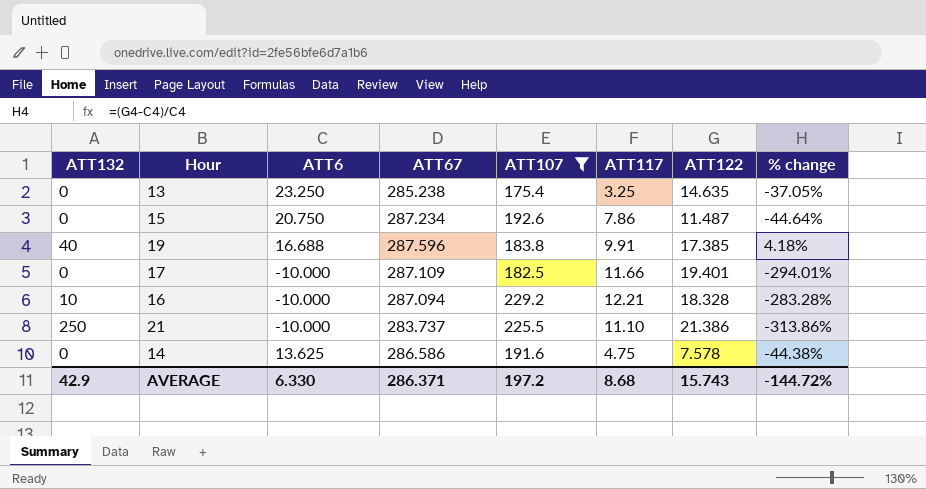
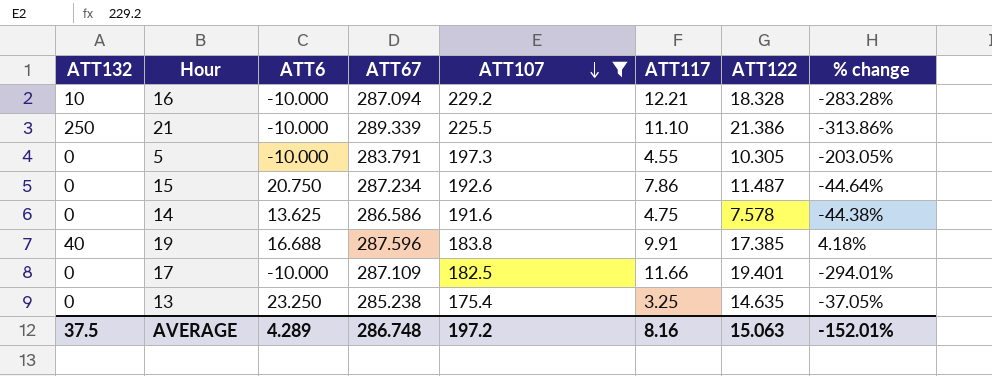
row order: none -> ATT107 descending
21 | ATT67: 283.737 -> 289.339
row 5: none -> 0 | -10.000 | 283.791 | 197.3 | 4.55 | 10.305 | -203.05%
AVERAGE | ATT132: 42.9 -> 37.5
AVERAGE | ATT6: 6.330 -> 4.289
AVERAGE | ATT67: 286.371 -> 286.748
AVERAGE | ATT117: 8.68 -> 8.16
AVERAGE | ATT122: 15.743 -> 15.063
AVERAGE | % change: -144.72% -> -152.01%

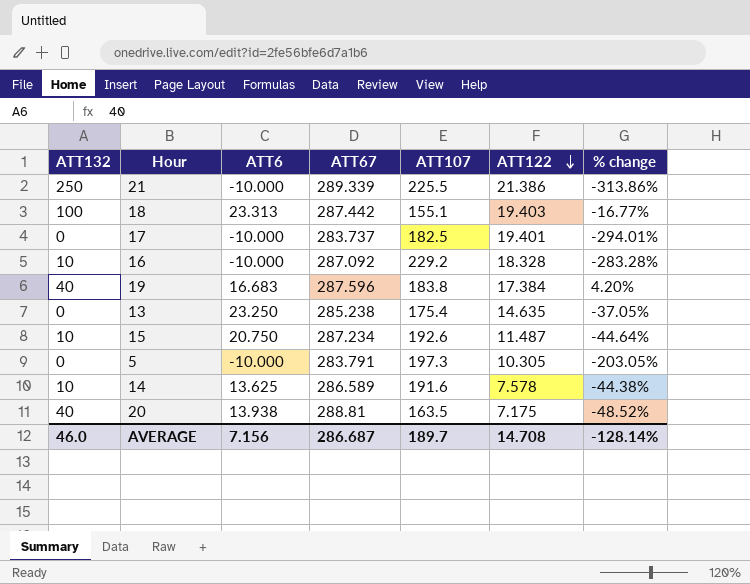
filter: ATT107 >= 175.4 -> none
row order: ATT107 descending -> ATT122 descending
column ATT117 | position: 6 -> none
17 | ATT67: 287.109 -> 283.737
16 | ATT67: 287.094 -> 287.092
19 | ATT6: 16.688 -> 16.683
19 | ATT122: 17.385 -> 17.384
19 | % change: 4.18% -> 4.20%
15 | ATT132: 0 -> 10
14 | ATT132: 0 -> 10
14 | ATT67: 286.586 -> 286.589
AVERAGE | ATT132: 37.5 -> 46.0
AVERAGE | ATT6: 4.289 -> 7.156
AVERAGE | ATT67: 286.748 -> 286.687
AVERAGE | ATT107: 197.2 -> 189.7
AVERAGE | ATT122: 15.063 -> 14.708
AVERAGE | % change: -152.01% -> -128.14%

